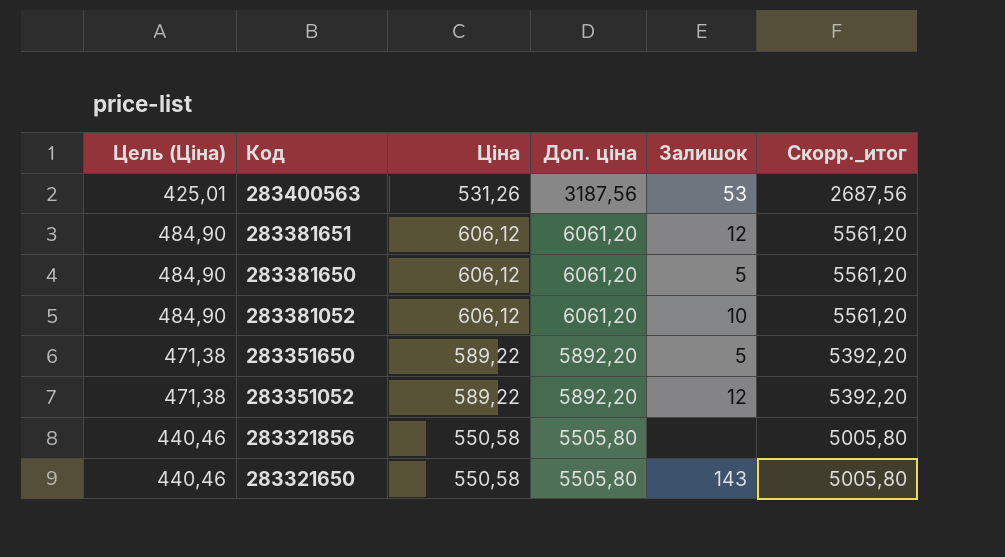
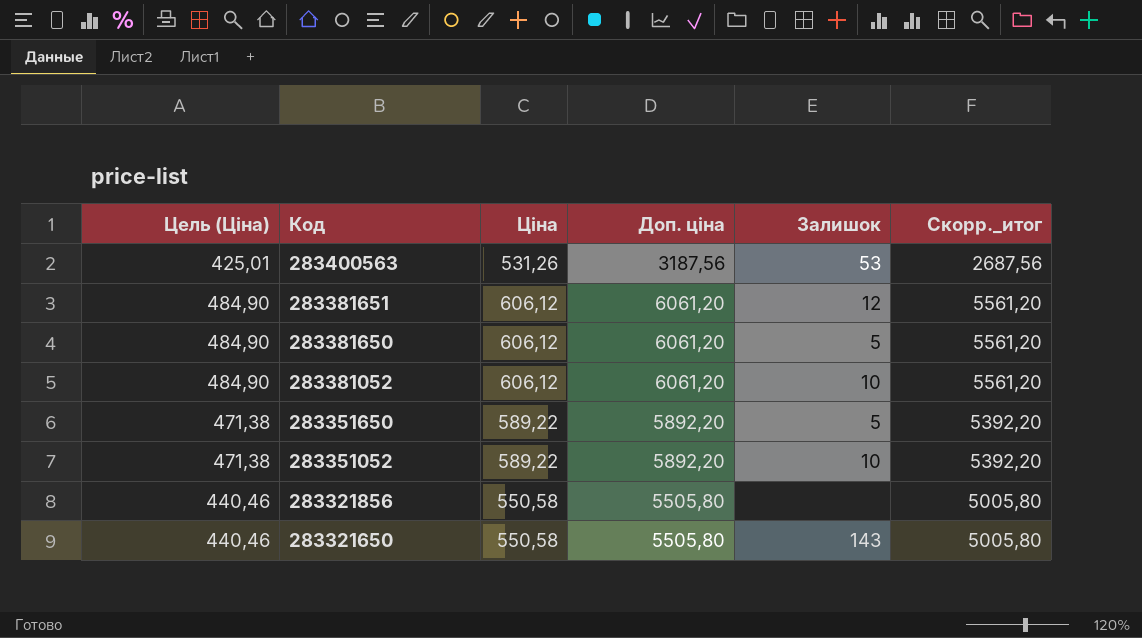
283351052 | Залишок: 12 -> 10

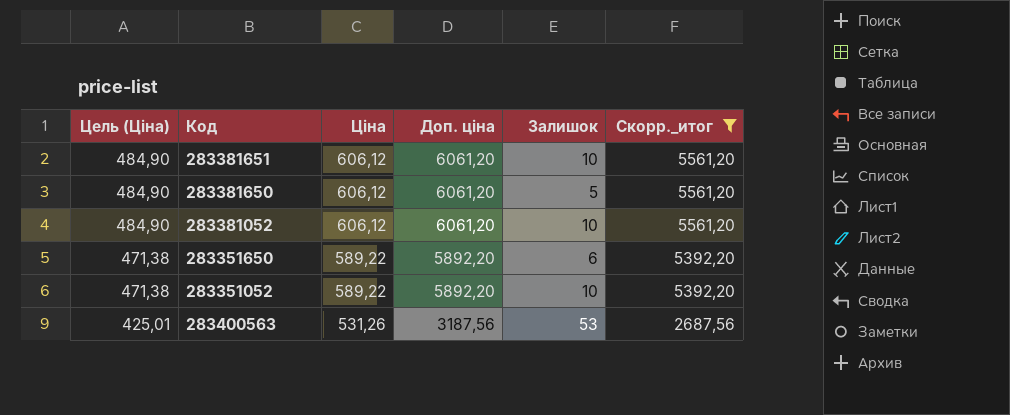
filter: none -> Скорр._итог != 5005,80
row order: Код descending -> Цель (Ціна) descending
283381651 | Залишок: 12 -> 10
283351650 | Залишок: 5 -> 6

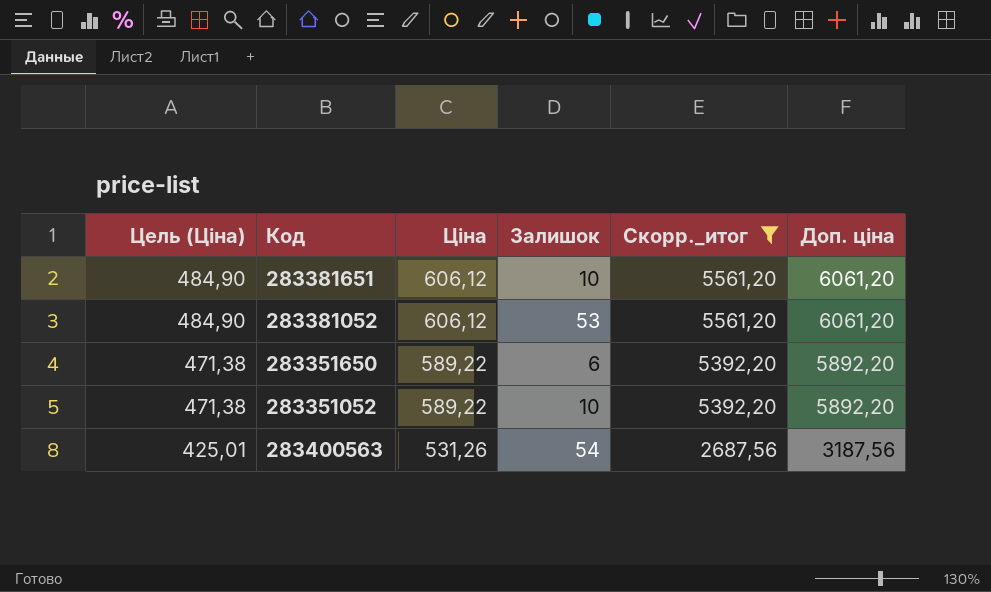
column Доп. ціна | position: 4 -> 6
row 283381650: 484,90 | 606,12 | 6061,20 | 5 | 5561,20 -> none
283381052 | Залишок: 10 -> 53
283400563 | Залишок: 53 -> 54

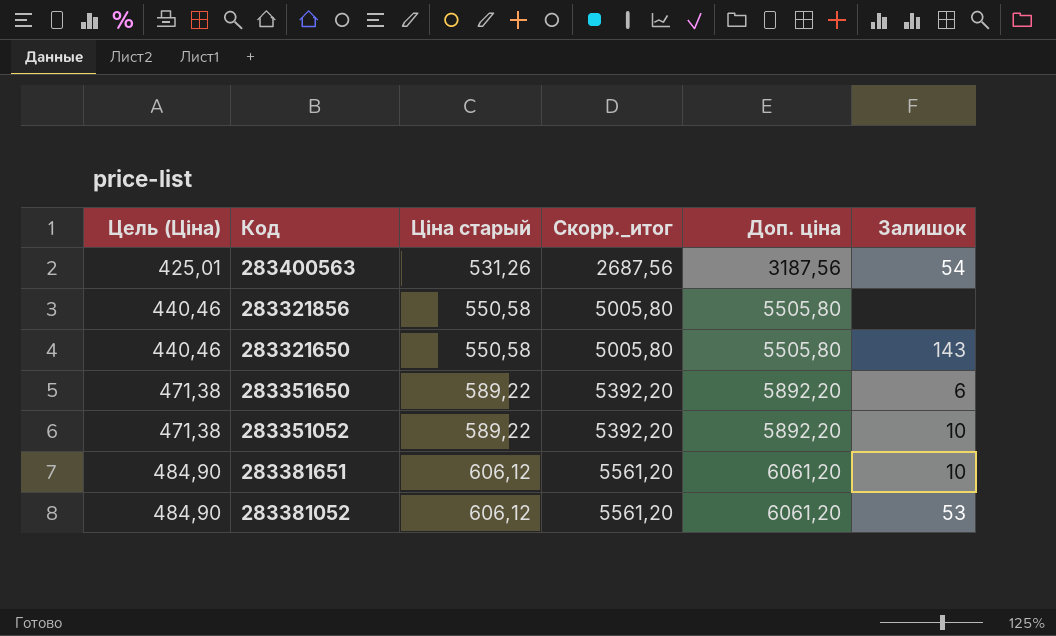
filter: Скорр._итог != 5005,80 -> none
row order: Цель (Ціна) descending -> Цель (Ціна) ascending
column name: Ціна -> Ціна старый
column Залишок | position: 4 -> 6

